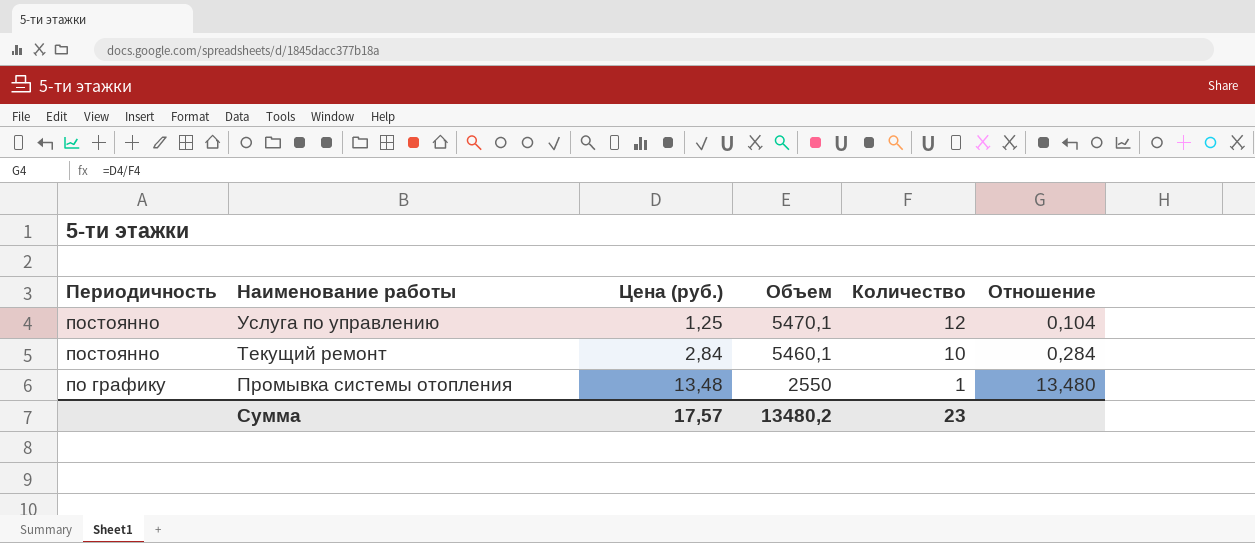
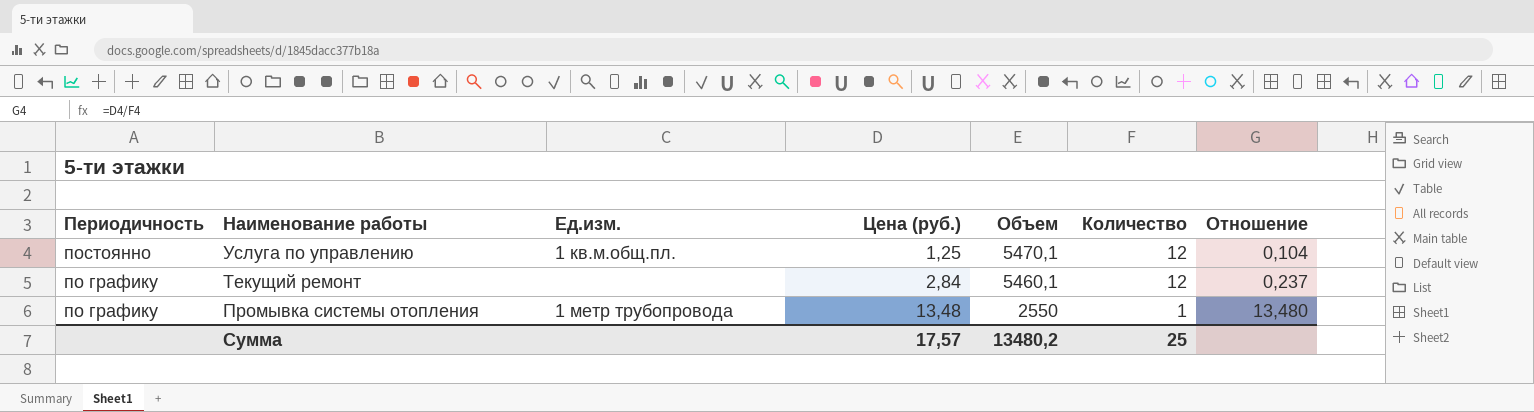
column Ед.изм. | position: none -> 3
Текущий ремонт | Периодичность: постоянно -> по графику
Текущий ремонт | Количество: 10 -> 12
Текущий ремонт | Отношение: 0,284 -> 0,237
Сумма | Количество: 23 -> 25

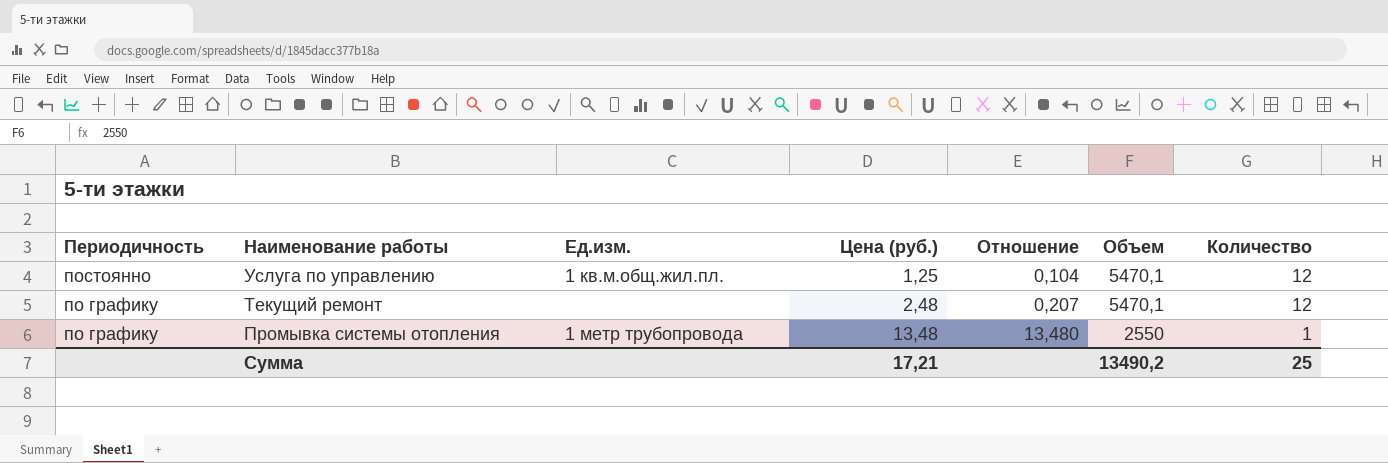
column Отношение | position: 7 -> 5
Услуга по управлению | Ед.изм.: 1 кв.м.общ.пл. -> 1 кв.м.общ.жил.пл.
Текущий ремонт | Цена (руб.): 2,84 -> 2,48
Текущий ремонт | Отношение: 0,237 -> 0,207
Текущий ремонт | Объем: 5460,1 -> 5470,1
Сумма | Цена (руб.): 17,57 -> 17,21
Сумма | Объем: 13480,2 -> 13490,2

